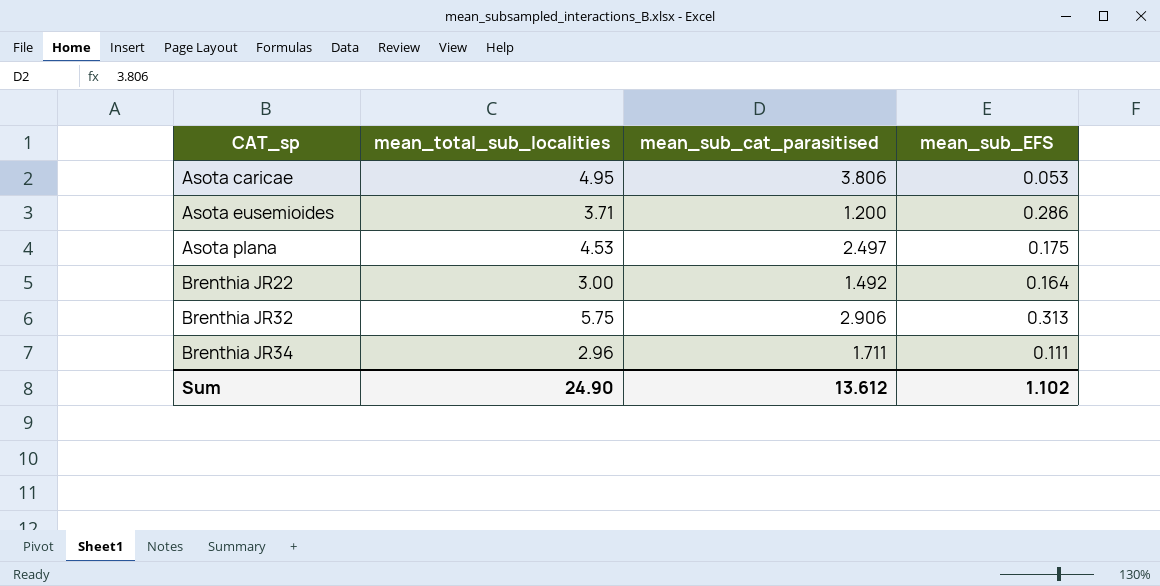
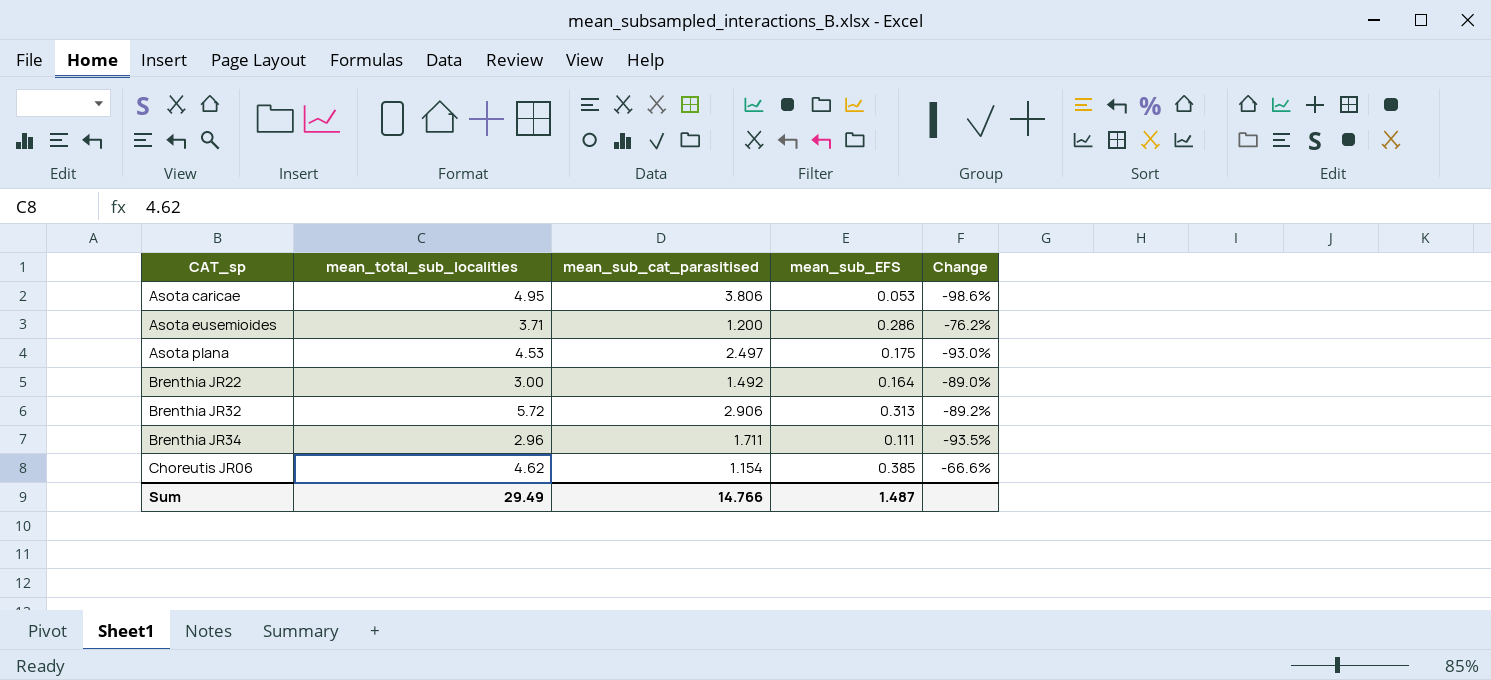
column Change | formula: none -> ([mean_sub_EFS] - [mean_sub_cat_parasitised]) / [mean_sub_cat_parasitised]
Brenthia JR32 | mean_total_sub_localities: 5.75 -> 5.72
row Choreutis JR06: none -> 4.62 | 1.154 | 0.385 | -66.6%
Sum | mean_total_sub_localities: 24.90 -> 29.49
Sum | mean_sub_cat_parasitised: 13.612 -> 14.766
Sum | mean_sub_EFS: 1.102 -> 1.487

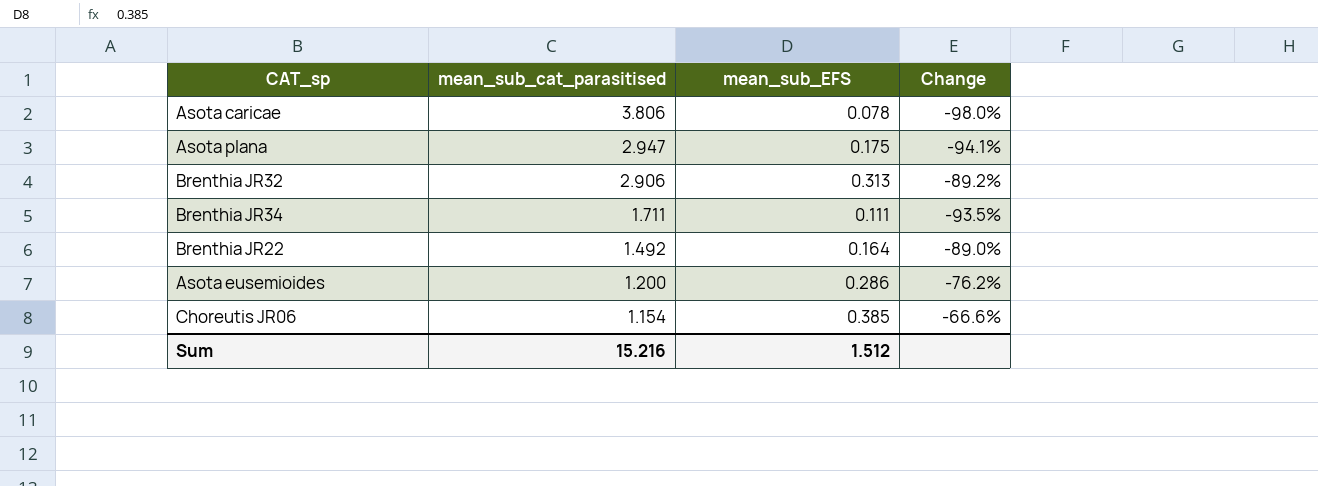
row order: CAT_sp ascending -> mean_sub_cat_parasitised descending
column mean_total_sub_localities | position: 2 -> none
Asota caricae | mean_sub_EFS: 0.053 -> 0.078
Asota caricae | Change: -98.6% -> -98.0%
Asota plana | mean_sub_cat_parasitised: 2.497 -> 2.947
Asota plana | Change: -93.0% -> -94.1%
Sum | mean_sub_cat_parasitised: 14.766 -> 15.216
Sum | mean_sub_EFS: 1.487 -> 1.512

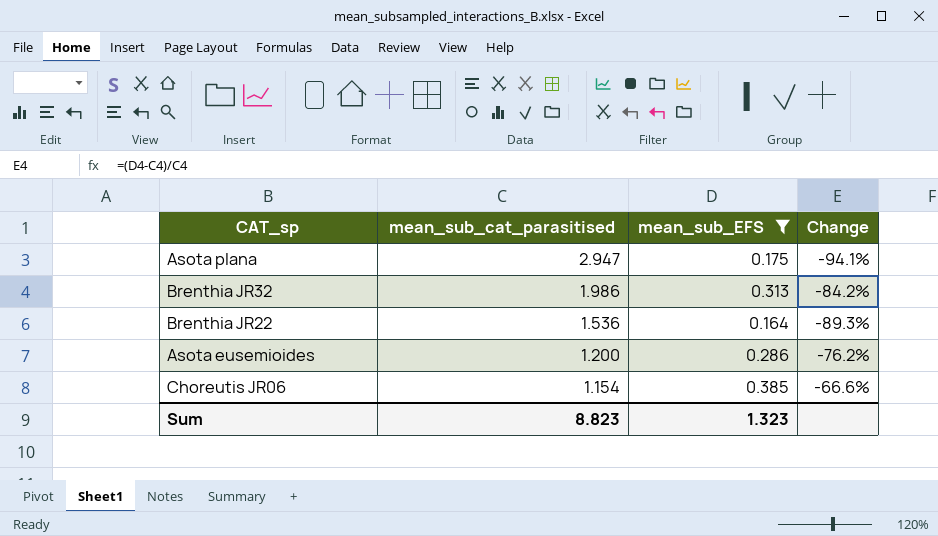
filter: none -> mean_sub_EFS >= 0.164
Brenthia JR32 | mean_sub_cat_parasitised: 2.906 -> 1.986
Brenthia JR32 | Change: -89.2% -> -84.2%
Brenthia JR22 | mean_sub_cat_parasitised: 1.492 -> 1.536
Brenthia JR22 | Change: -89.0% -> -89.3%
Sum | mean_sub_cat_parasitised: 15.216 -> 8.823
Sum | mean_sub_EFS: 1.512 -> 1.323

